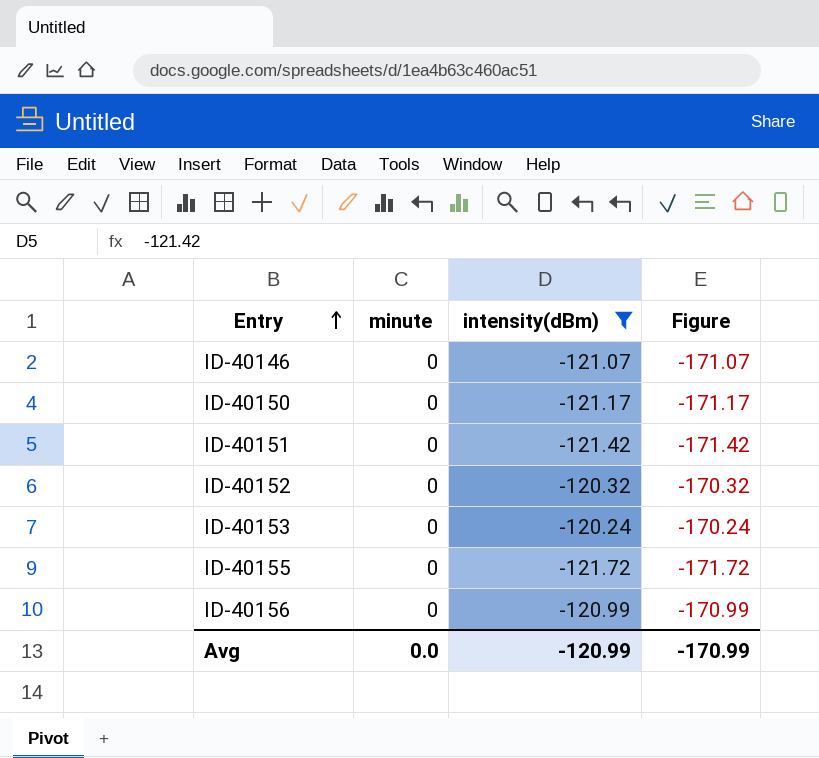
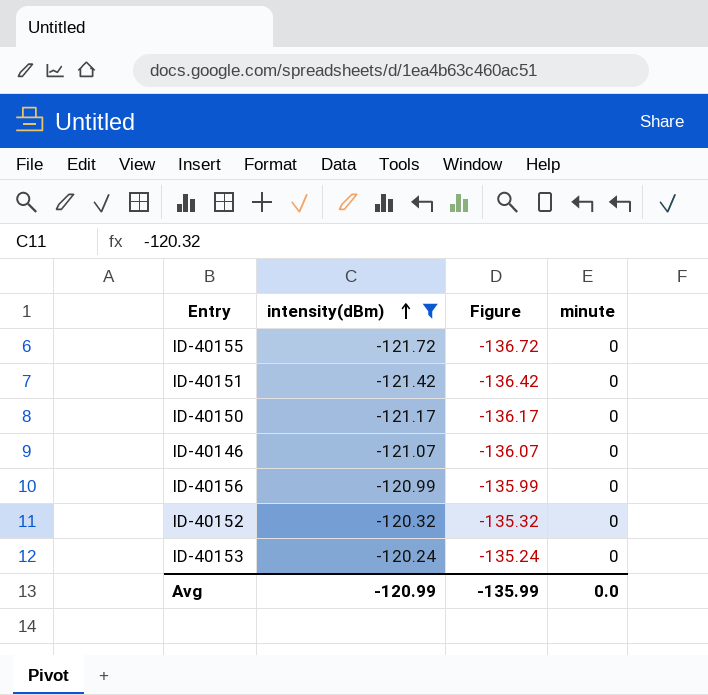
row order: Entry ascending -> intensity(dBm) ascending
column Figure | formula: [intensity(dBm)] - 50 -> [intensity(dBm)] - 15
column minute | position: 2 -> 4
Avg | Figure: -170.99 -> -135.99

